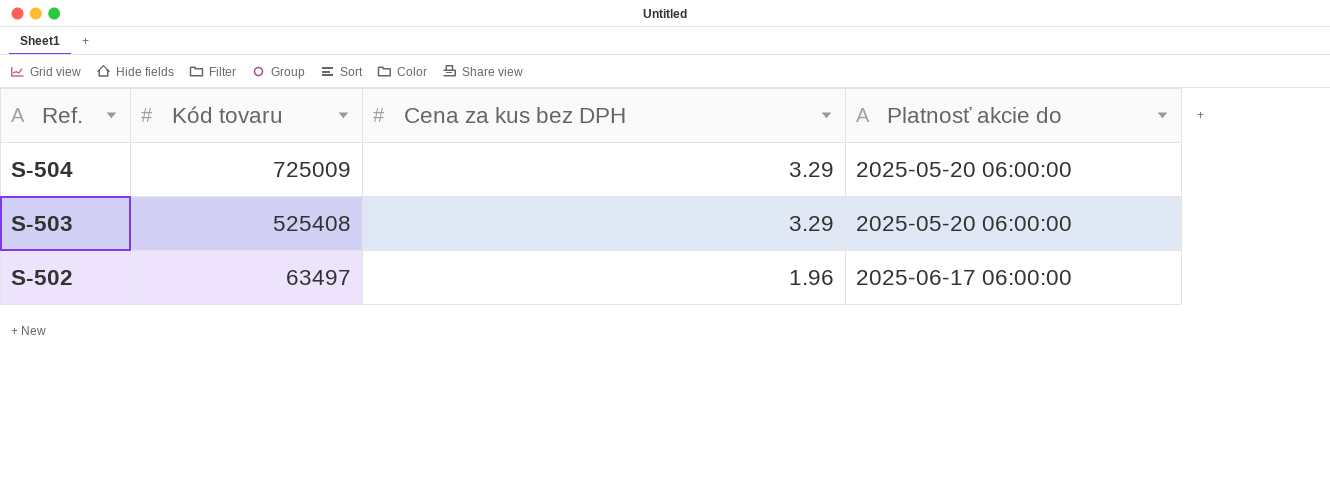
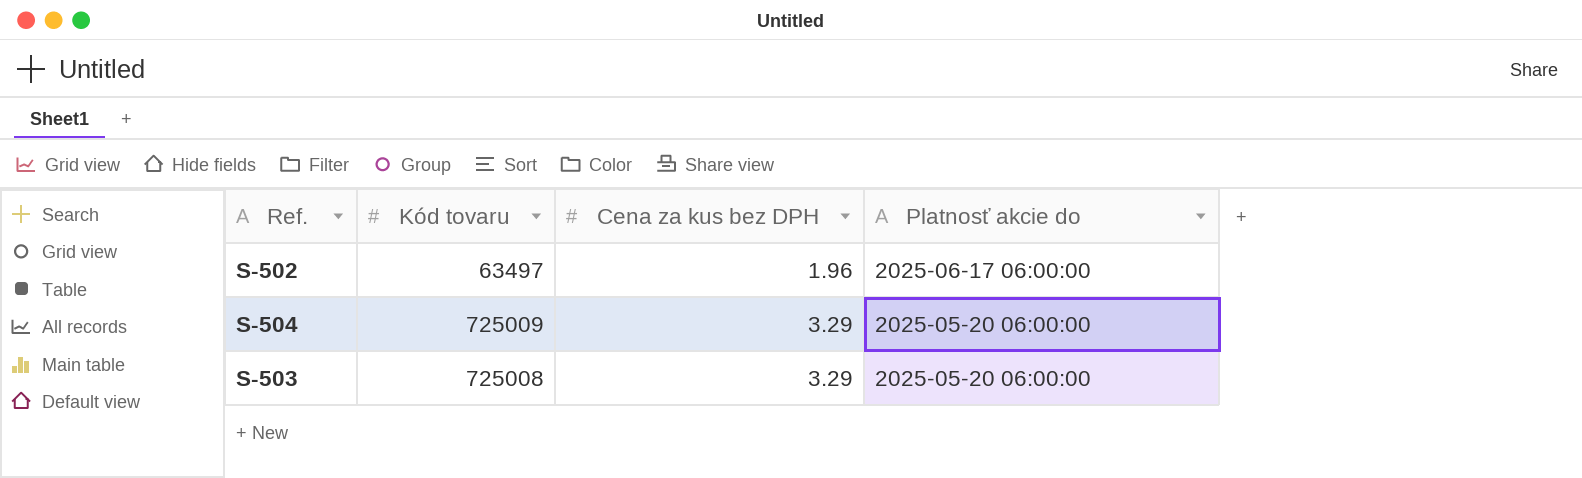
row order: Ref. descending -> Cena za kus bez DPH ascending
S-503 | Kód tovaru: 525408 -> 725008

